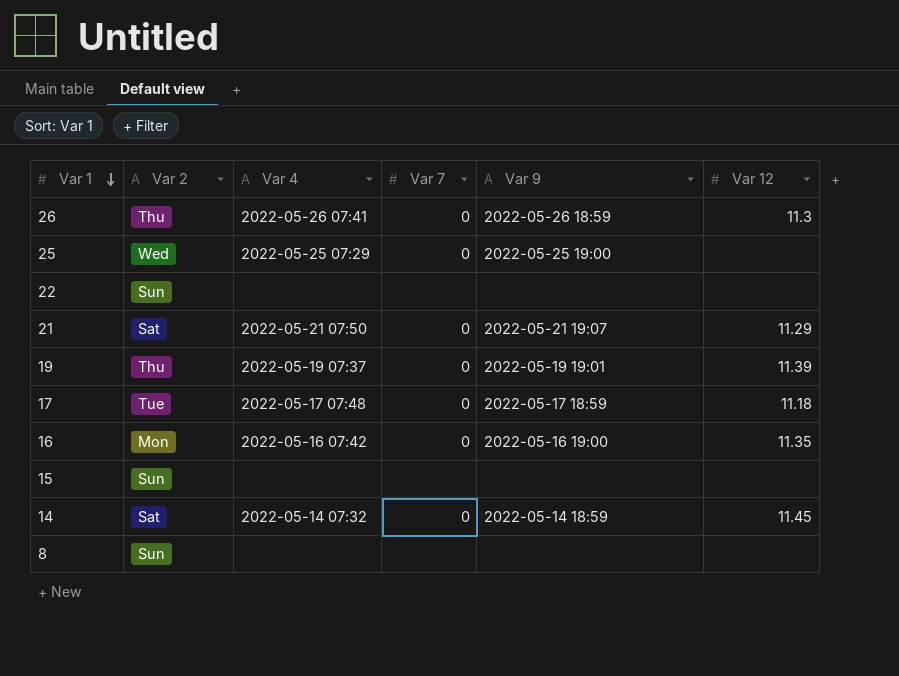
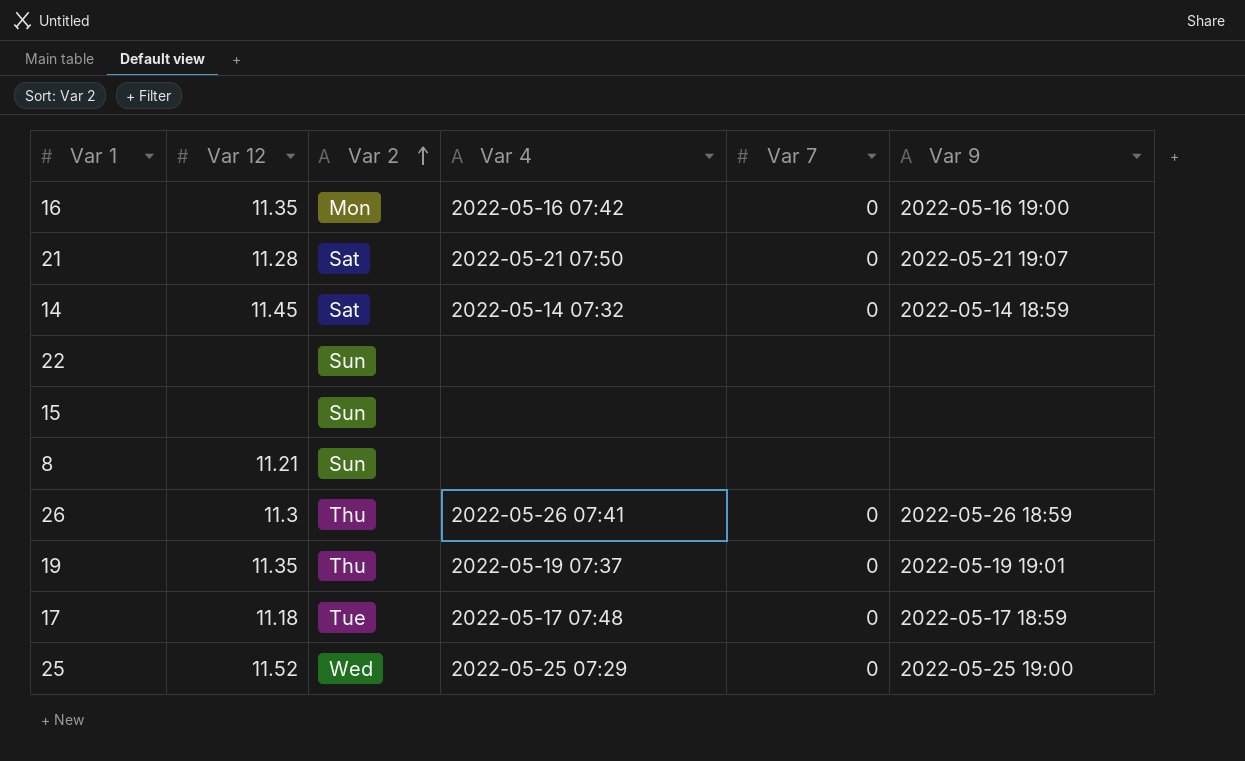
row order: Var 1 descending -> Var 2 ascending
column Var 12 | position: 6 -> 2
21 | Var 12: 11.29 -> 11.28
8 | Var 12: none -> 11.21
19 | Var 12: 11.39 -> 11.35
25 | Var 12: none -> 11.52

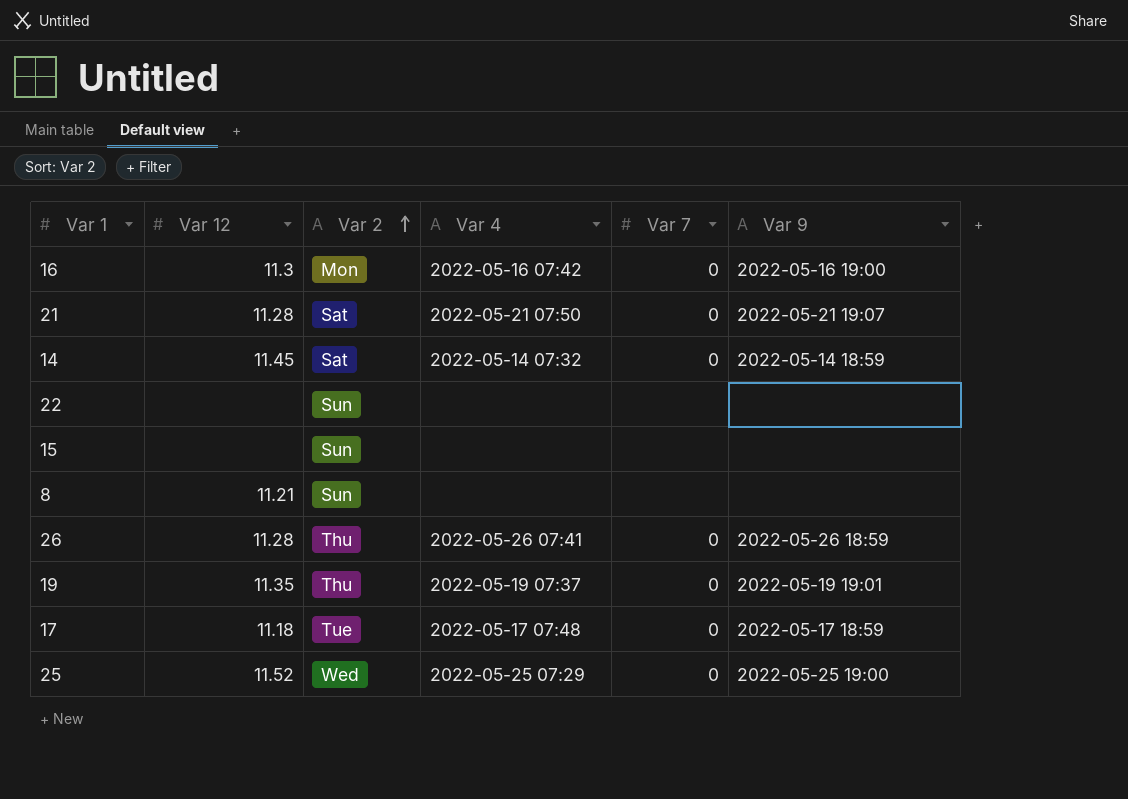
16 | Var 12: 11.35 -> 11.3
26 | Var 12: 11.3 -> 11.28

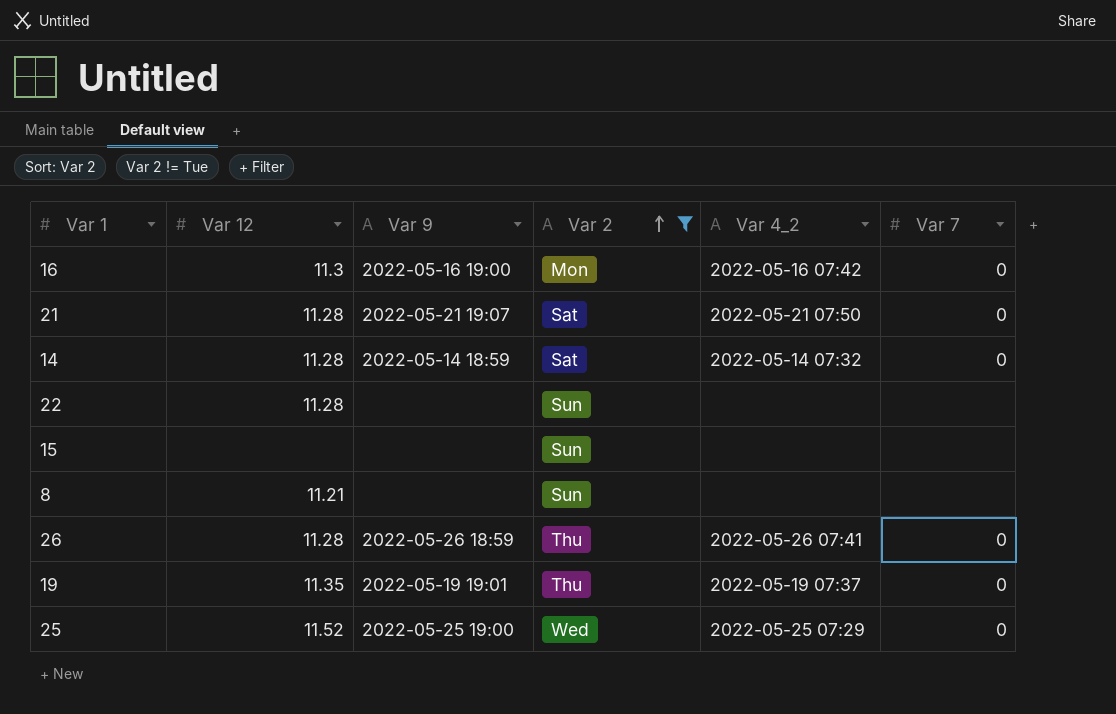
filter: none -> Var 2 != Tue
column Var 9 | position: 6 -> 3
column name: Var 4 -> Var 4_2
14 | Var 12: 11.45 -> 11.28
22 | Var 12: none -> 11.28

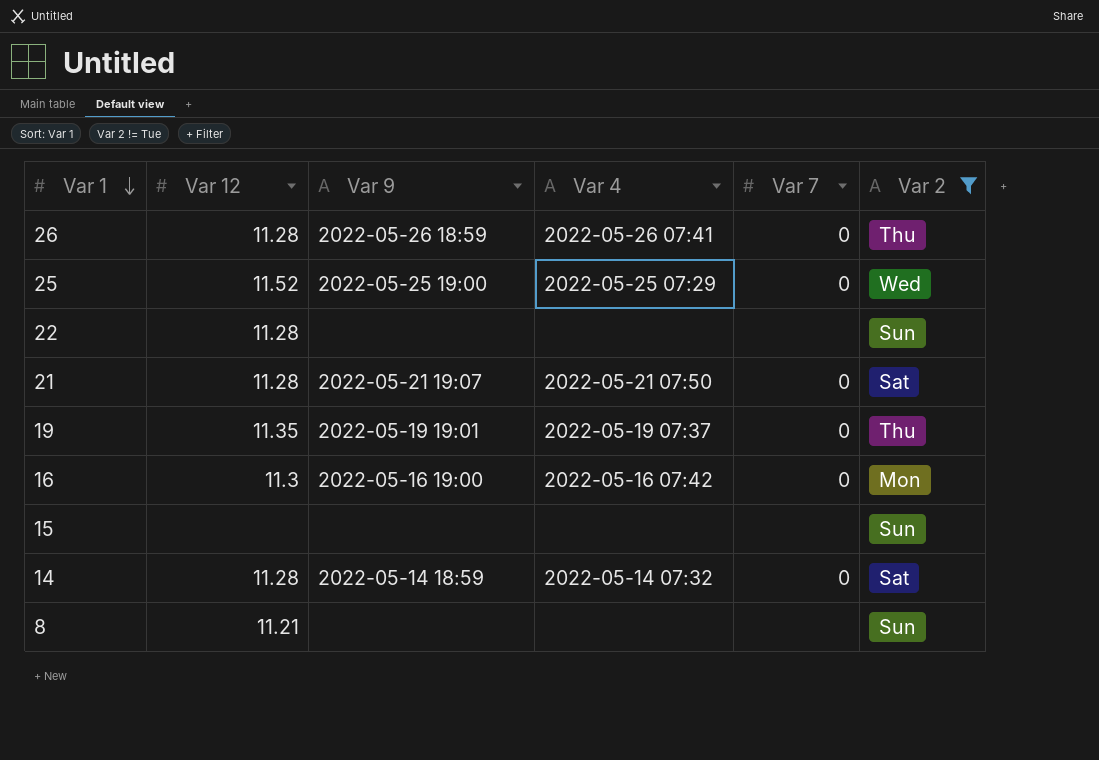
row order: Var 2 ascending -> Var 1 descending
column name: Var 4_2 -> Var 4
column Var 2 | position: 4 -> 6

